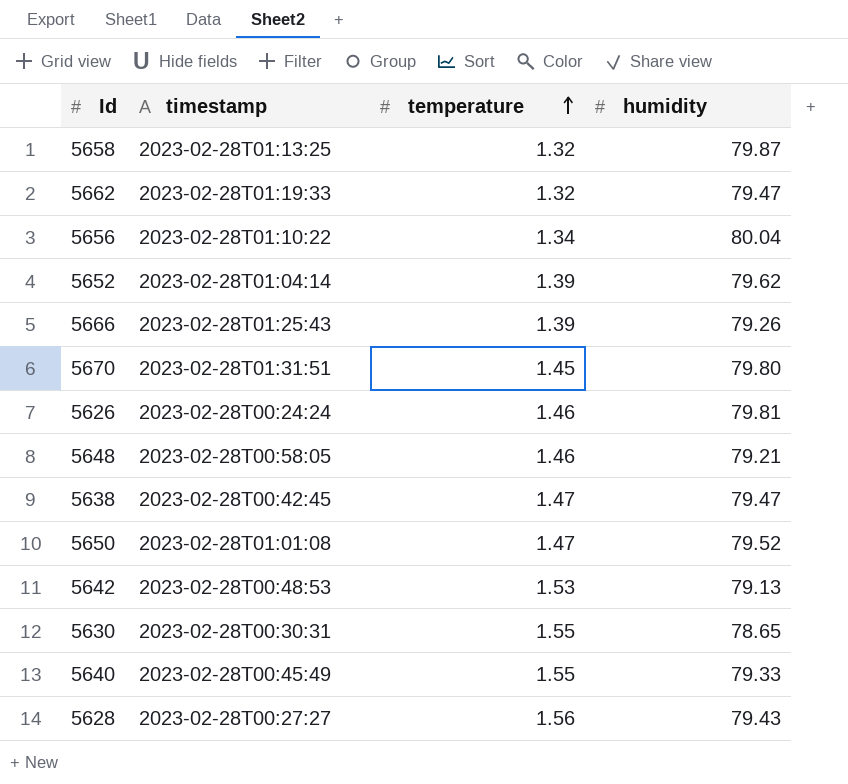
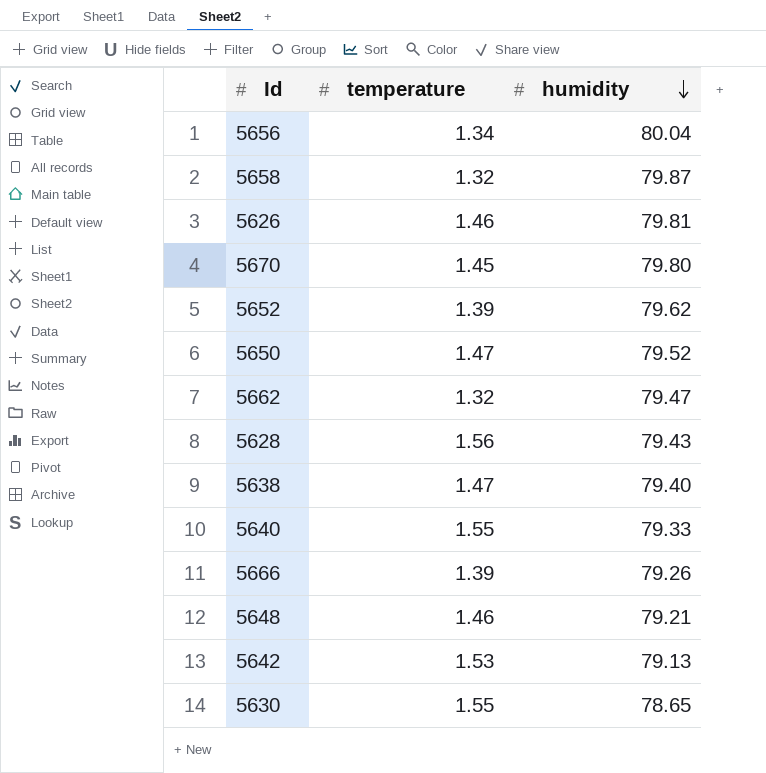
row order: temperature ascending -> humidity descending
column timestamp | position: 2 -> none
5638 | humidity: 79.47 -> 79.40

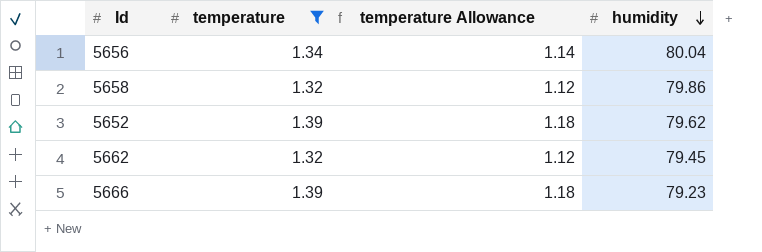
filter: none -> temperature <= 1.39
column temperature Allowance | formula: none -> [temperature] * 0.85
5658 | humidity: 79.87 -> 79.86
5662 | humidity: 79.47 -> 79.45
5666 | humidity: 79.26 -> 79.23

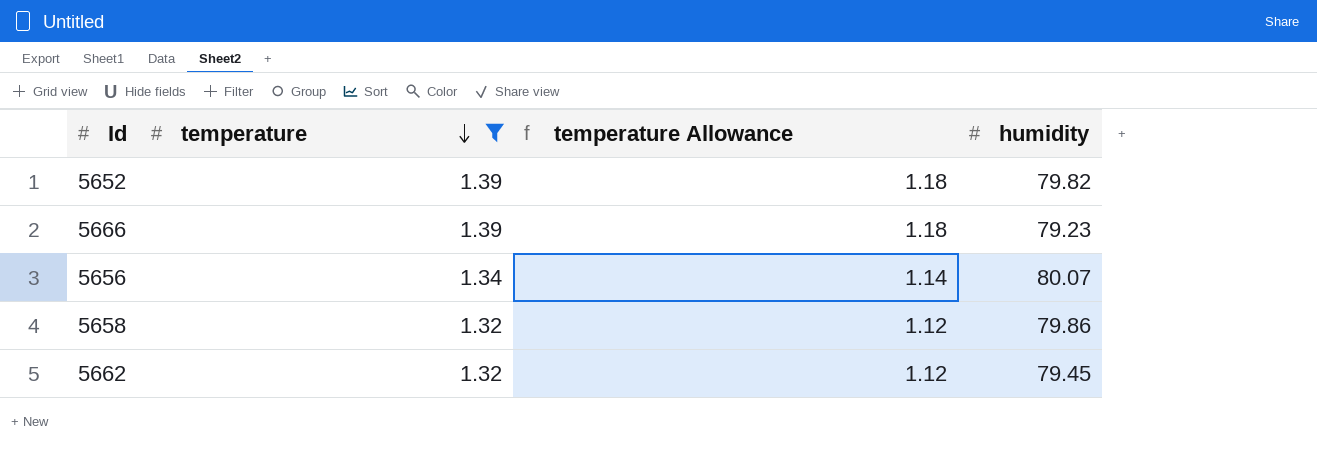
row order: humidity descending -> temperature descending
5652 | humidity: 79.62 -> 79.82
5656 | humidity: 80.04 -> 80.07

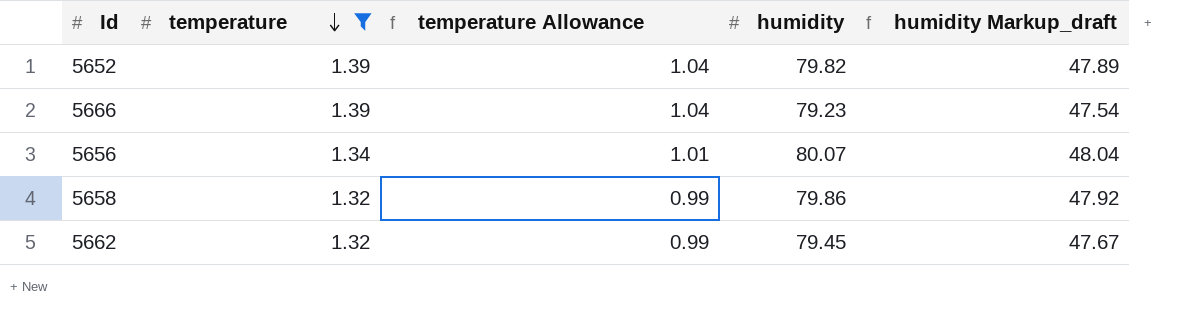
column temperature Allowance | formula: [temperature] * 0.85 -> [temperature] * 0.75
column humidity Markup_draft | formula: none -> [humidity] * 0.6

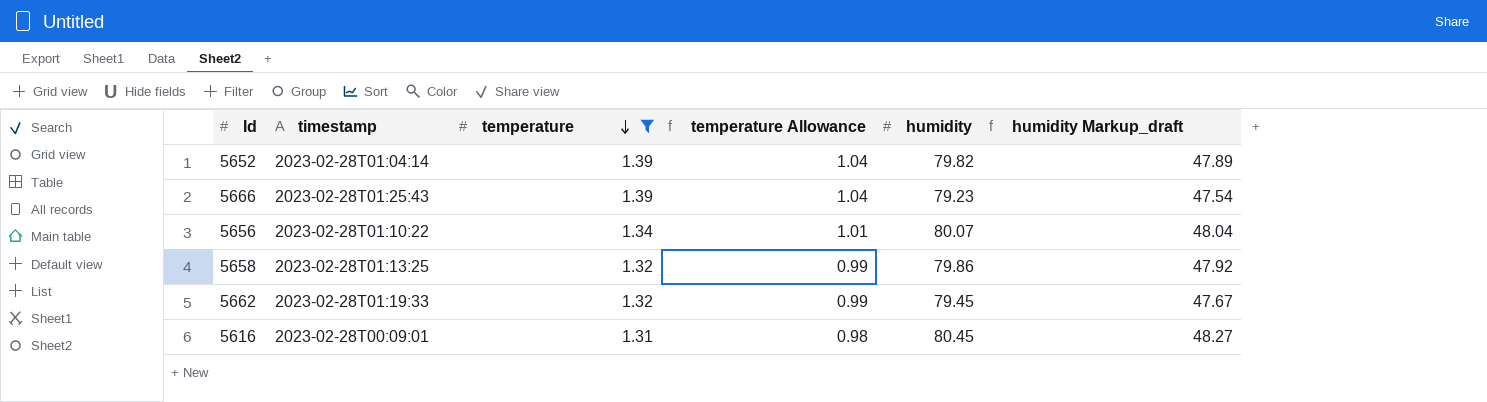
column timestamp | position: none -> 2
row 5616: none -> 2023-02-28T00:09:01 | 1.31 | 0.98 | 80.45 | 48.27

